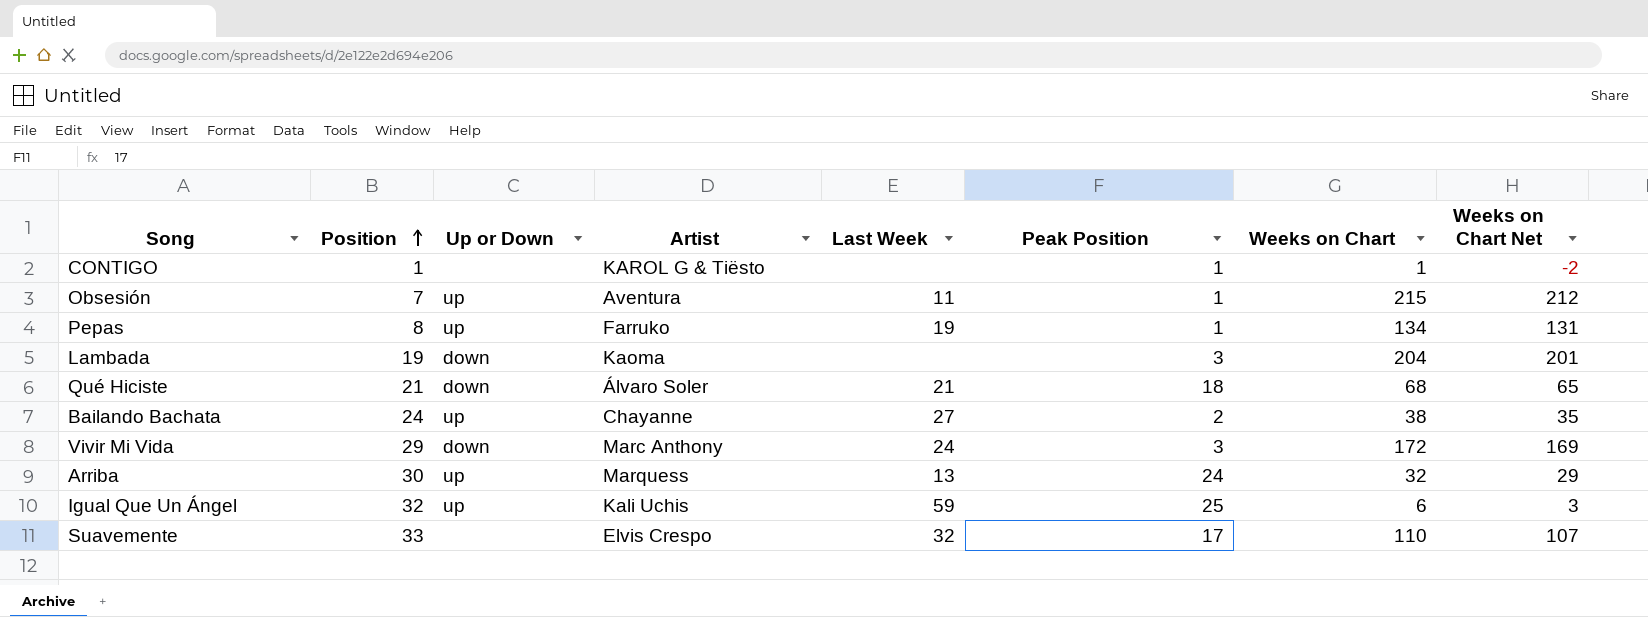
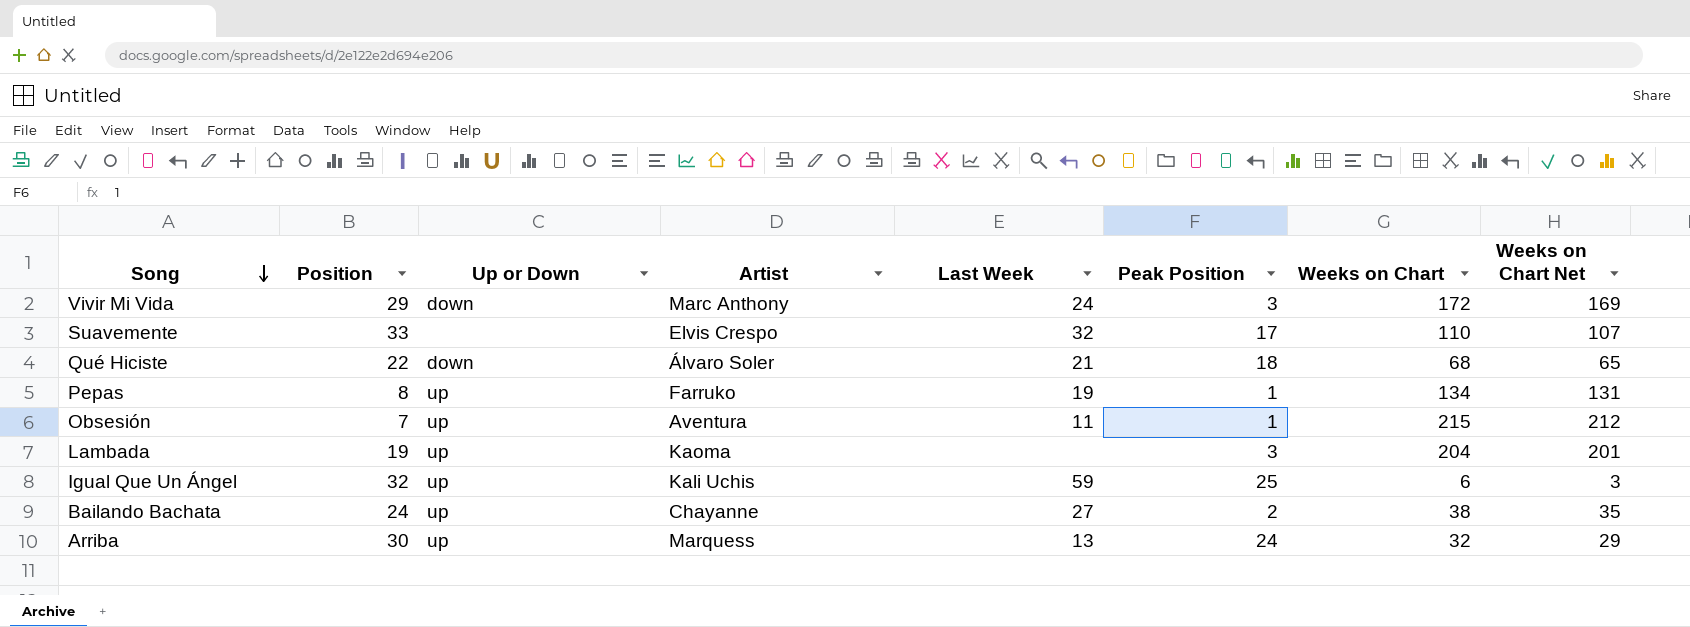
row order: Position ascending -> Song descending
row CONTIGO: 1 | none | KAROL G & Tiësto | none | 1 | 1 | -2 -> none
Qué Hiciste | Position: 21 -> 22
Lambada | Up or Down: down -> up

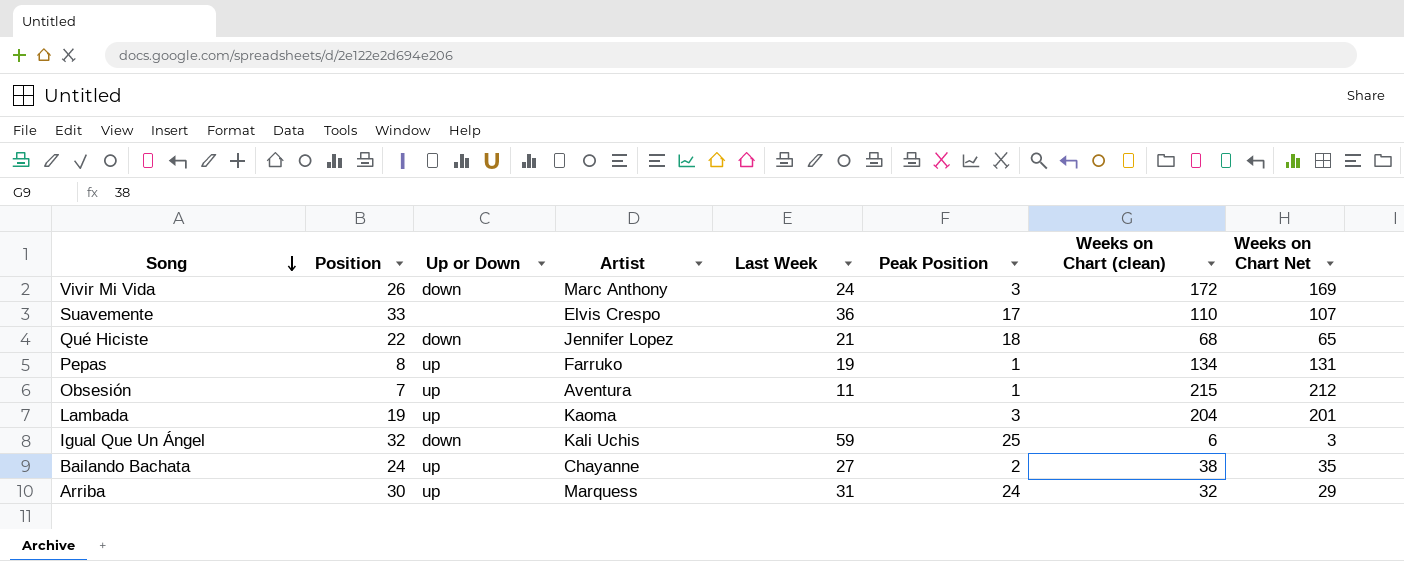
column name: Weeks on Chart -> Weeks on Chart (clean)
Vivir Mi Vida | Position: 29 -> 26
Suavemente | Last Week: 32 -> 36
Qué Hiciste | Artist: Álvaro Soler -> Jennifer Lopez
Igual Que Un Ángel | Up or Down: up -> down
Arriba | Last Week: 13 -> 31

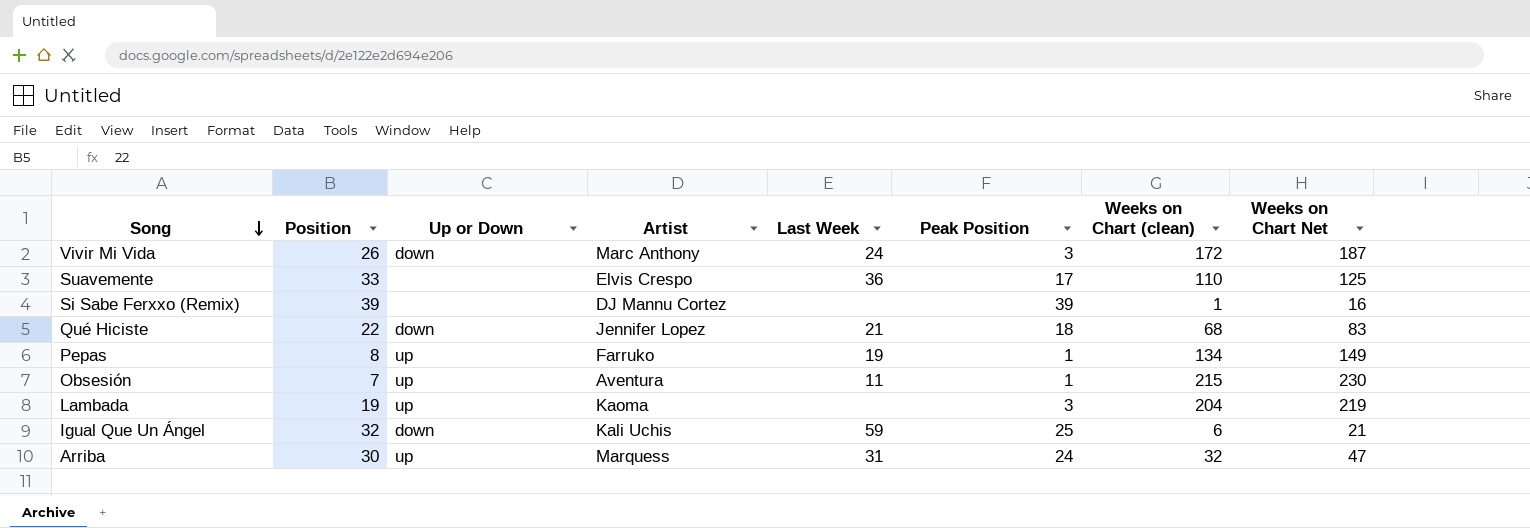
column Weeks on Chart Net | formula: [Weeks on Chart (clean)] - 3 -> [Weeks on Chart (clean)] + 15
row Bailando Bachata: 24 | up | Chayanne | 27 | 2 | 38 | 35 -> none
row Si Sabe Ferxxo (Remix): none -> 39 | none | DJ Mannu Cortez | none | 39 | 1 | 16

